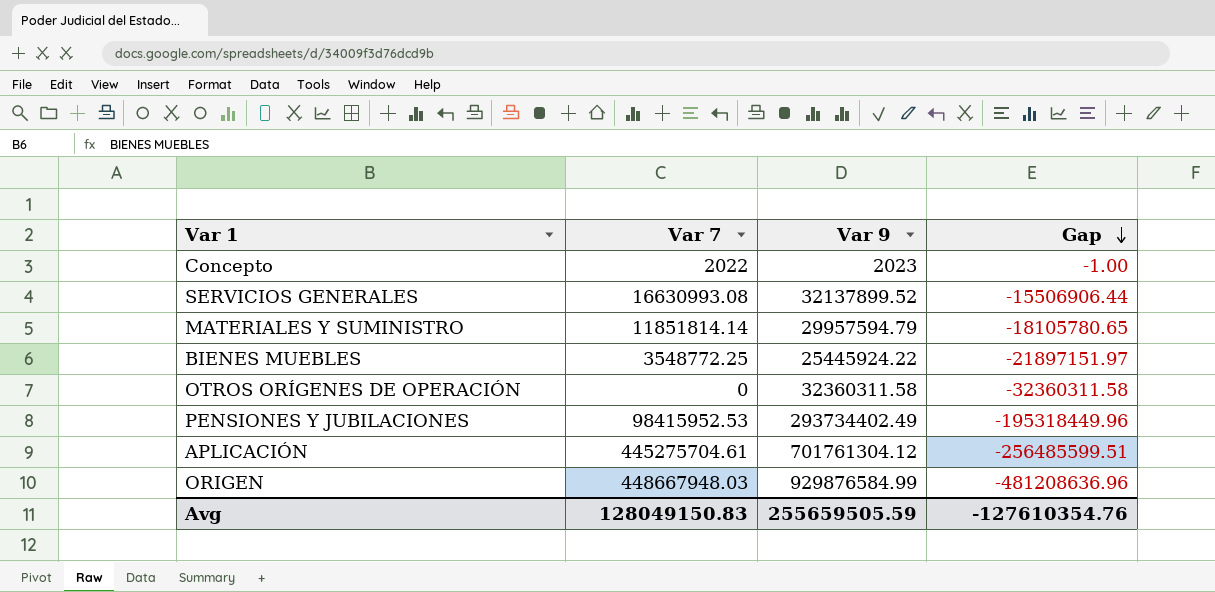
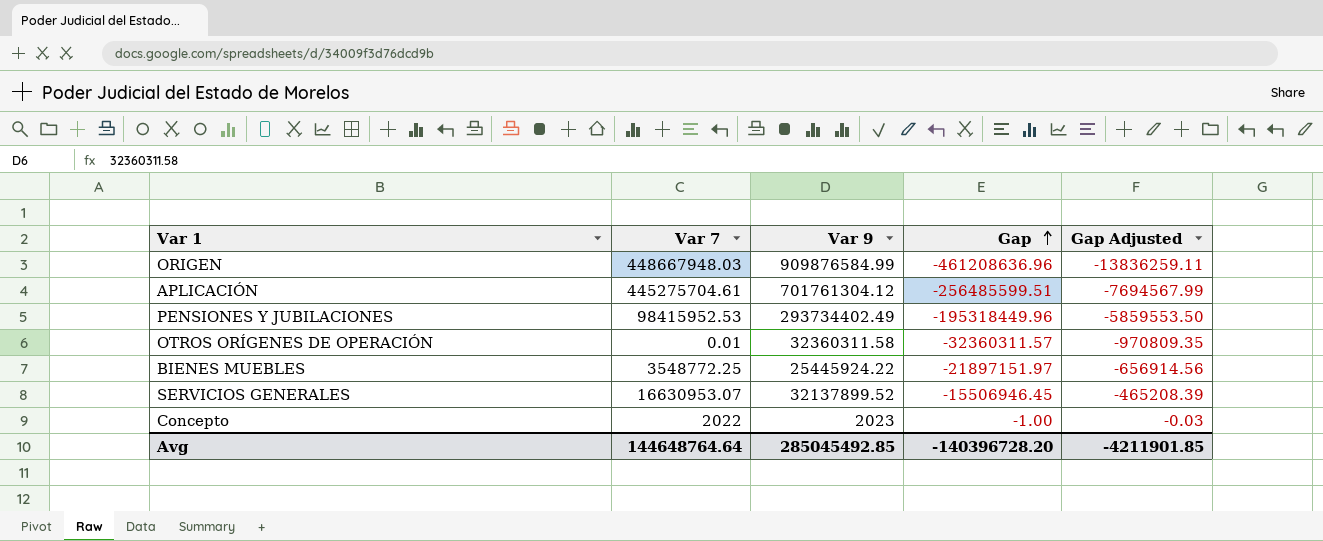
row order: Gap descending -> Gap ascending
column Gap Adjusted | formula: none -> [Gap] * 0.03
row MATERIALES Y SUMINISTRO: 11851814.14 | 29957594.79 | -18105780.65 -> none
ORIGEN | Var 9: 929876584.99 -> 909876584.99
ORIGEN | Gap: -481208636.96 -> -461208636.96
OTROS ORÍGENES DE OPERACIÓN | Var 7: 0 -> 0.01
OTROS ORÍGENES DE OPERACIÓN | Gap: -32360311.58 -> -32360311.57
SERVICIOS GENERALES | Var 7: 16630993.08 -> 16630953.07
SERVICIOS GENERALES | Gap: -15506906.44 -> -15506946.45
Avg | Var 7: 128049150.83 -> 144648764.64
Avg | Var 9: 255659505.59 -> 285045492.85
Avg | Gap: -127610354.76 -> -140396728.20

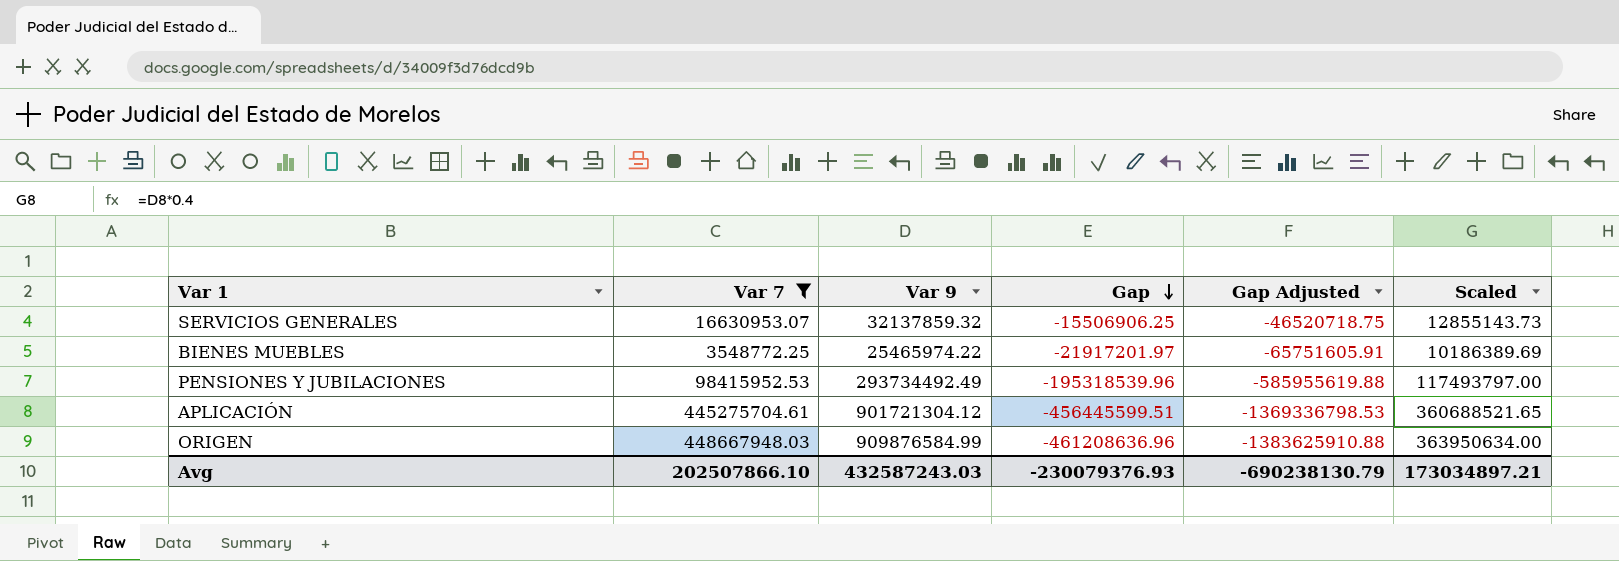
filter: none -> Var 7 >= 3548772.25
row order: Gap ascending -> Gap descending
column Gap Adjusted | formula: [Gap] * 0.03 -> [Gap] * 3
column Scaled | formula: none -> [Var 9] * 0.4
SERVICIOS GENERALES | Var 9: 32137899.52 -> 32137859.32
SERVICIOS GENERALES | Gap: -15506946.45 -> -15506906.25
BIENES MUEBLES | Var 9: 25445924.22 -> 25465974.22
BIENES MUEBLES | Gap: -21897151.97 -> -21917201.97
PENSIONES Y JUBILACIONES | Var 9: 293734402.49 -> 293734492.49
PENSIONES Y JUBILACIONES | Gap: -195318449.96 -> -195318539.96
APLICACIÓN | Var 9: 701761304.12 -> 901721304.12
APLICACIÓN | Gap: -256485599.51 -> -456445599.51
Avg | Var 7: 144648764.64 -> 202507866.10
Avg | Var 9: 285045492.85 -> 432587243.03
Avg | Gap: -140396728.20 -> -230079376.93
Avg | Gap Adjusted: -4211901.85 -> -690238130.79

